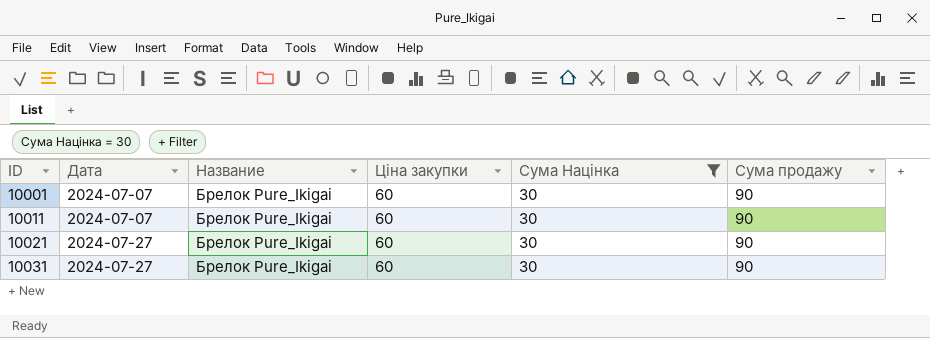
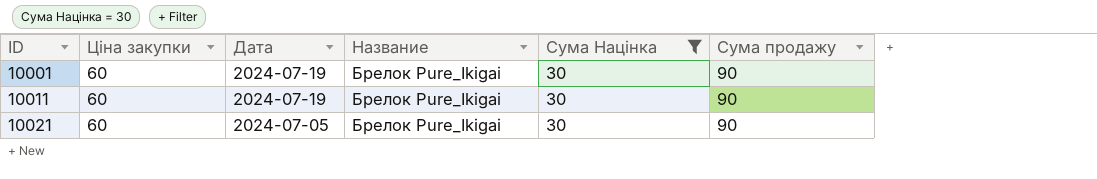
column Ціна закупки | position: 4 -> 2
row 10031: 2024-07-27 | Брелок Pure_Ikigai | 60 | 30 | 90 -> none
10001 | Дата: 2024-07-07 -> 2024-07-19
10011 | Дата: 2024-07-07 -> 2024-07-19
10021 | Дата: 2024-07-27 -> 2024-07-05

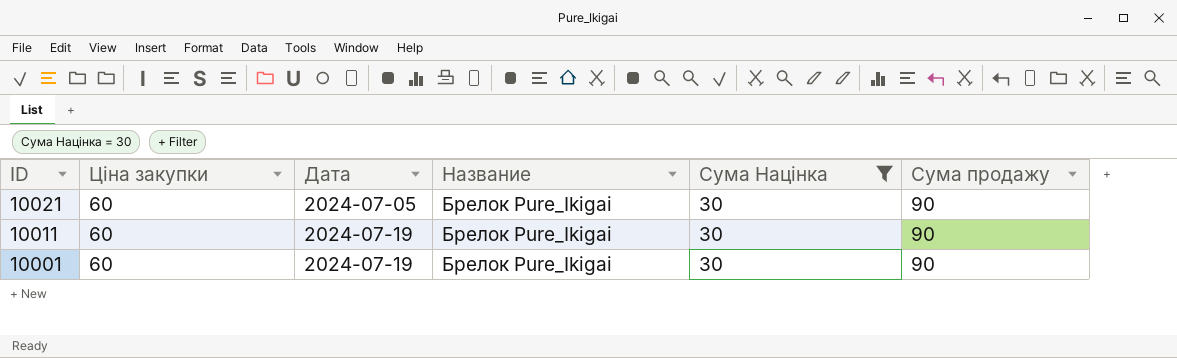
row order: ID ascending -> ID descending

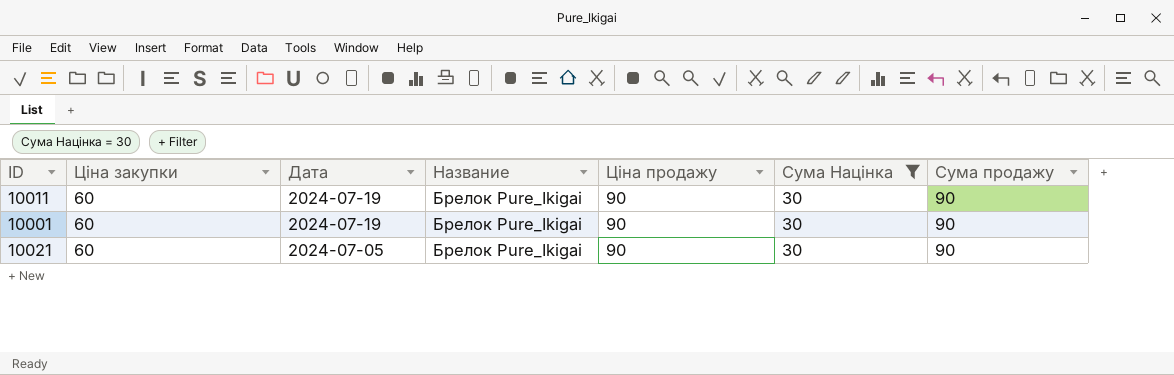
row order: ID descending -> Дата descending
column Ціна продажу | position: none -> 5

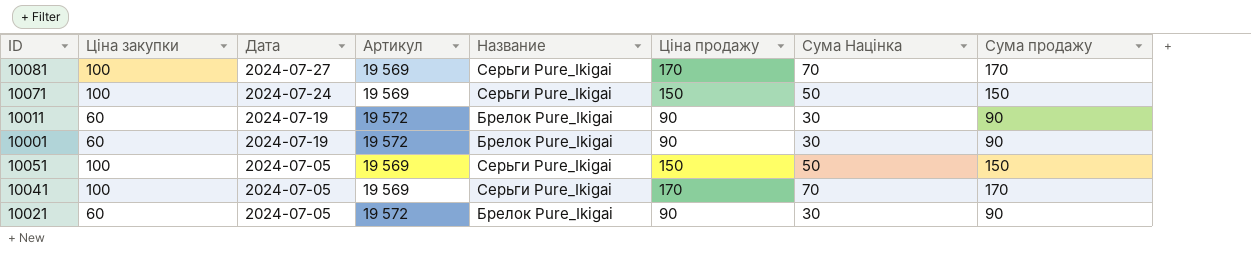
filter: Сума Націнка = 30 -> none
column Артикул | position: none -> 4

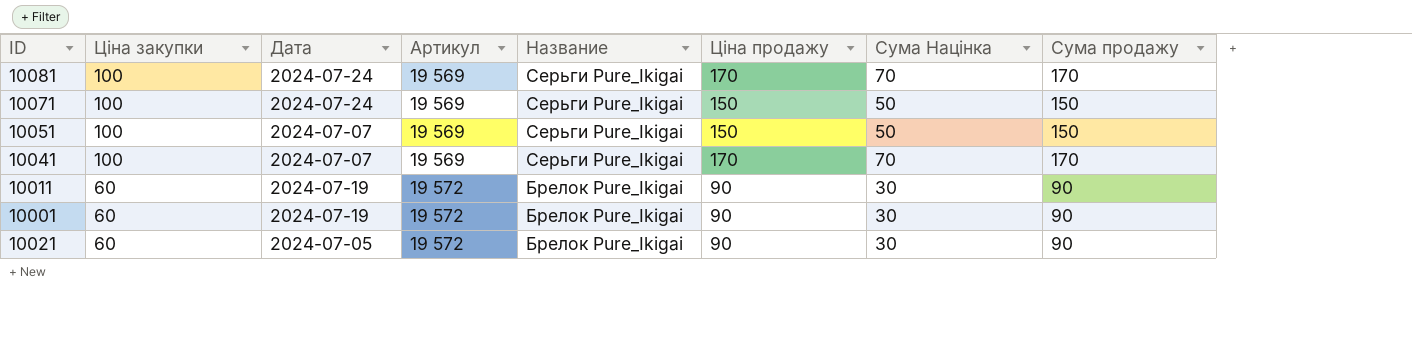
row order: Дата descending -> Ціна закупки descending
10081 | Дата: 2024-07-27 -> 2024-07-24
10051 | Дата: 2024-07-05 -> 2024-07-07
10041 | Дата: 2024-07-05 -> 2024-07-07

